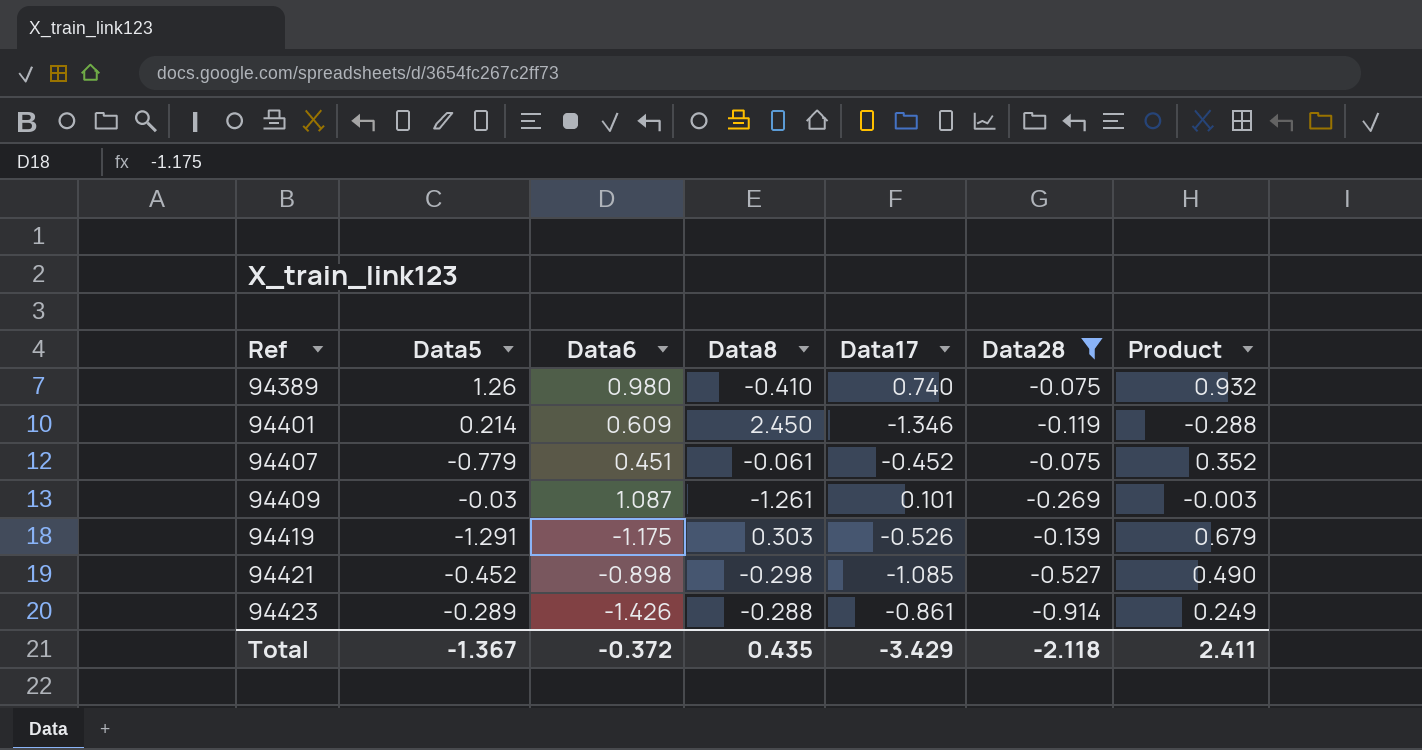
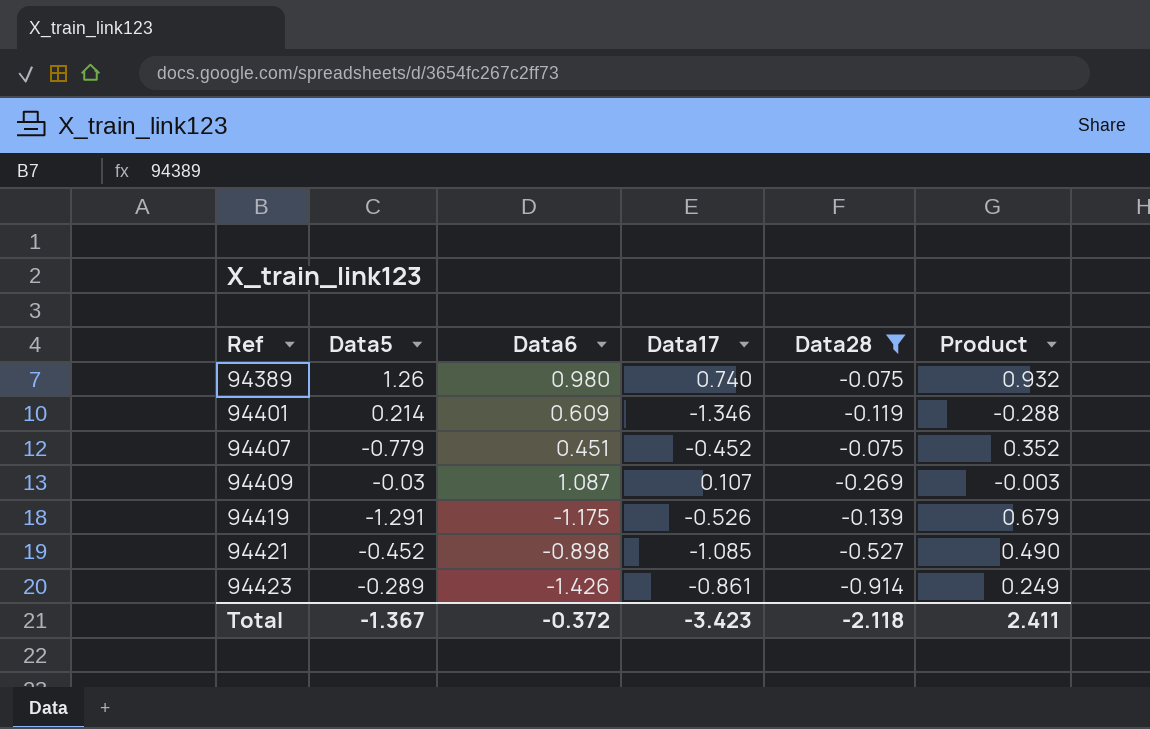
column Data8 | position: 4 -> none
94409 | Data17: 0.101 -> 0.107
Total | Data17: -3.429 -> -3.423

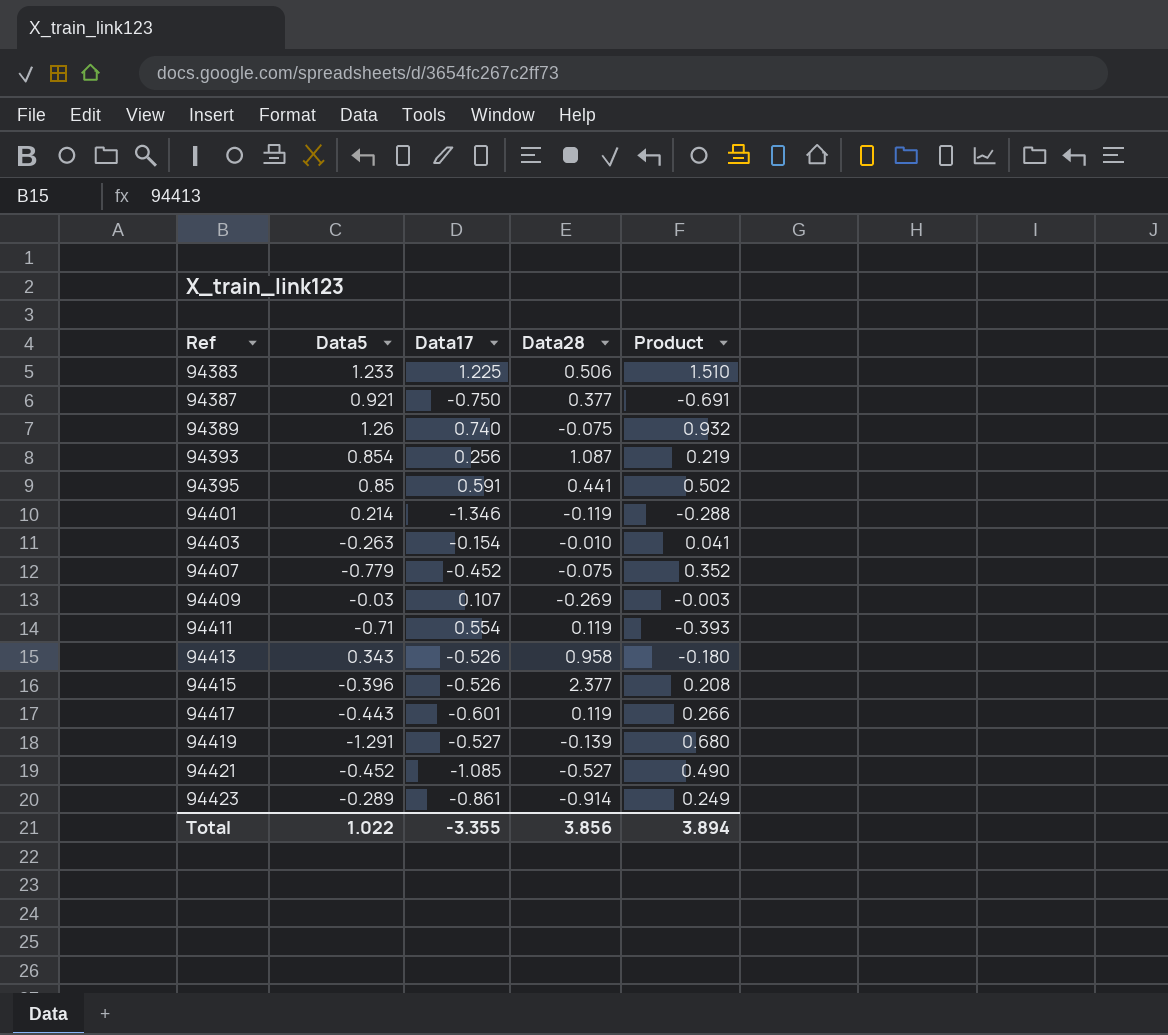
filter: Data28 <= -0.075 -> none
column Data6 | position: 3 -> none
94419 | Data17: -0.526 -> -0.527
94419 | Product: 0.679 -> 0.680
Total | Data5: -1.367 -> 1.022
Total | Data17: -3.423 -> -3.355
Total | Data28: -2.118 -> 3.856
Total | Product: 2.411 -> 3.894

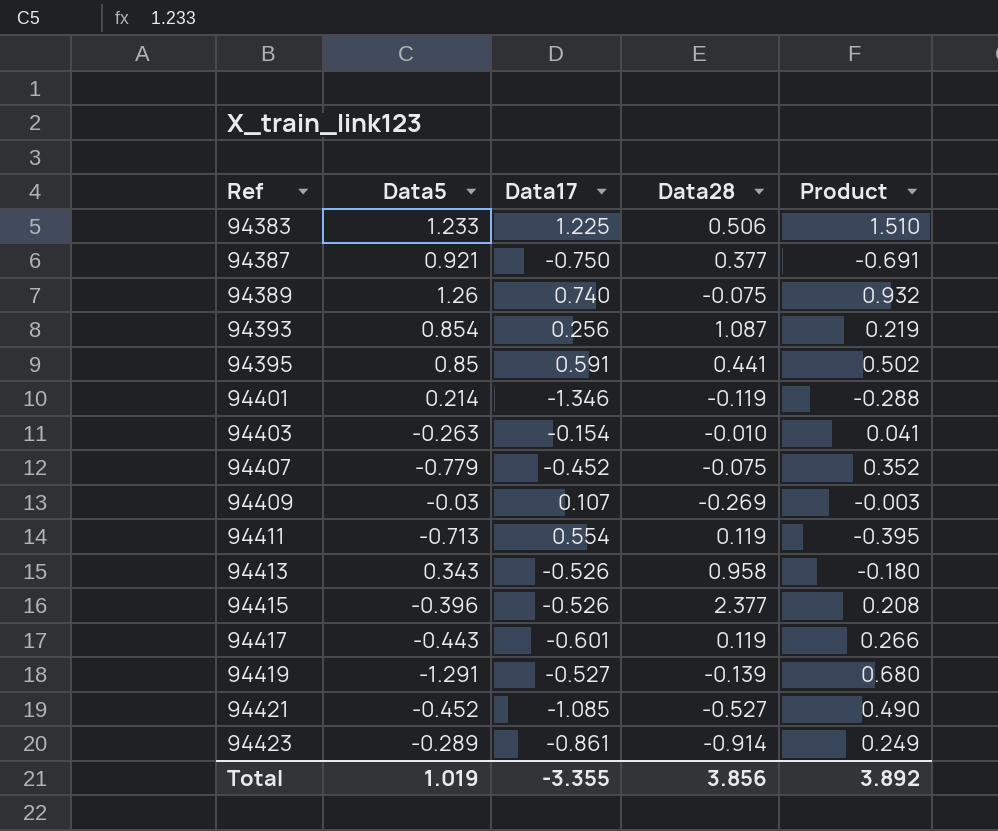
94411 | Data5: -0.71 -> -0.713
94411 | Product: -0.393 -> -0.395
Total | Data5: 1.022 -> 1.019
Total | Product: 3.894 -> 3.892

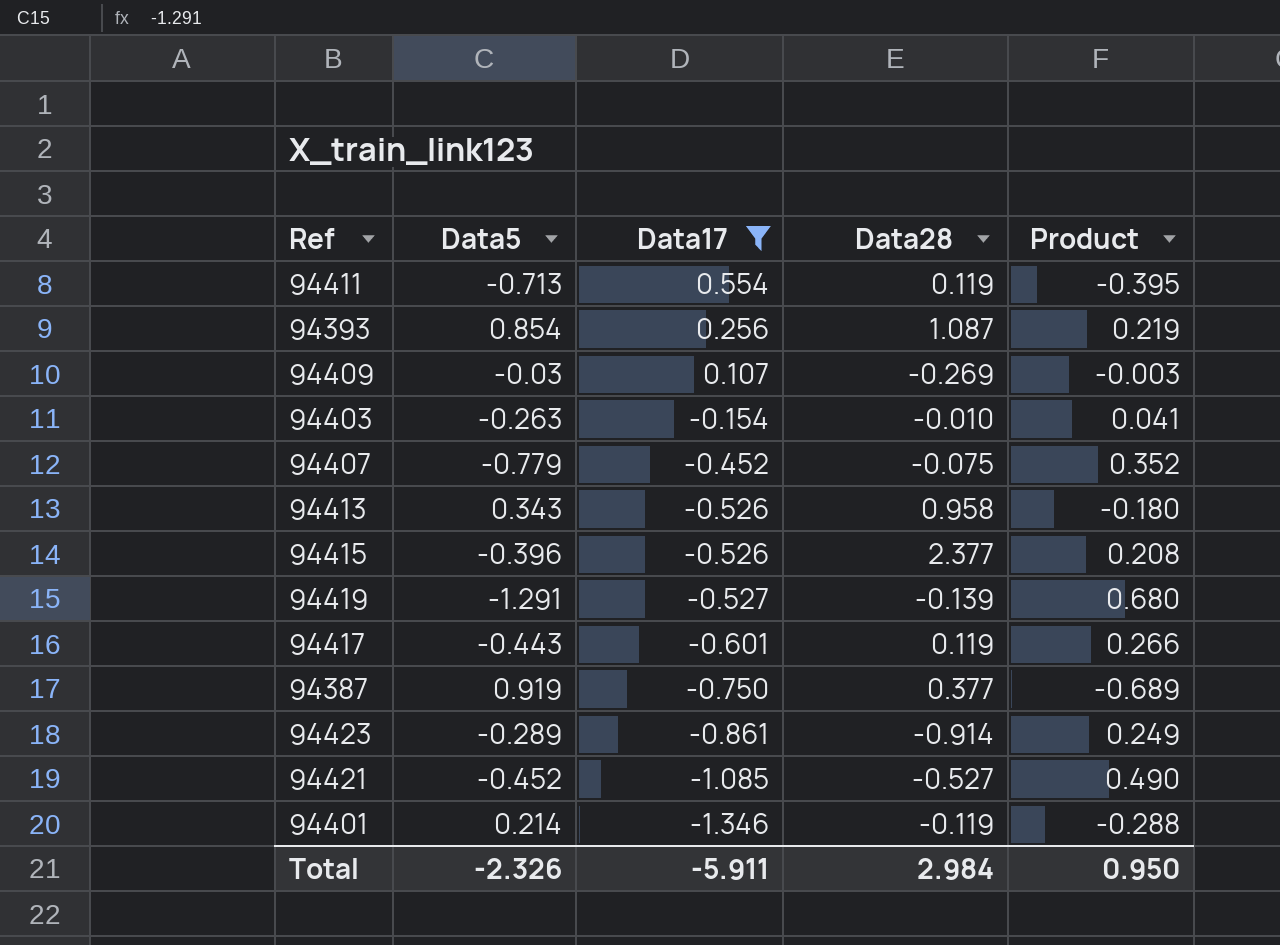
filter: none -> Data17 <= 0.554
row order: Ref ascending -> Data17 descending
94387 | Data5: 0.921 -> 0.919
94387 | Product: -0.691 -> -0.689
Total | Data5: 1.019 -> -2.326
Total | Data17: -3.355 -> -5.911
Total | Data28: 3.856 -> 2.984
Total | Product: 3.892 -> 0.950

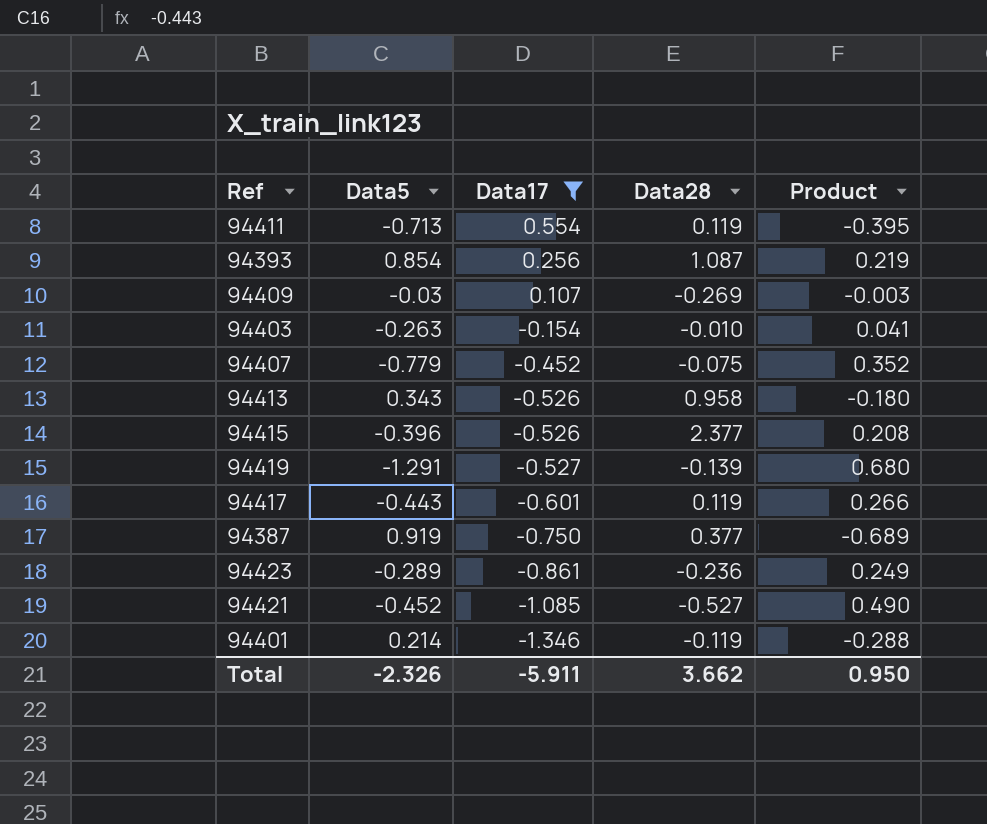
94423 | Data28: -0.914 -> -0.236
Total | Data28: 2.984 -> 3.662

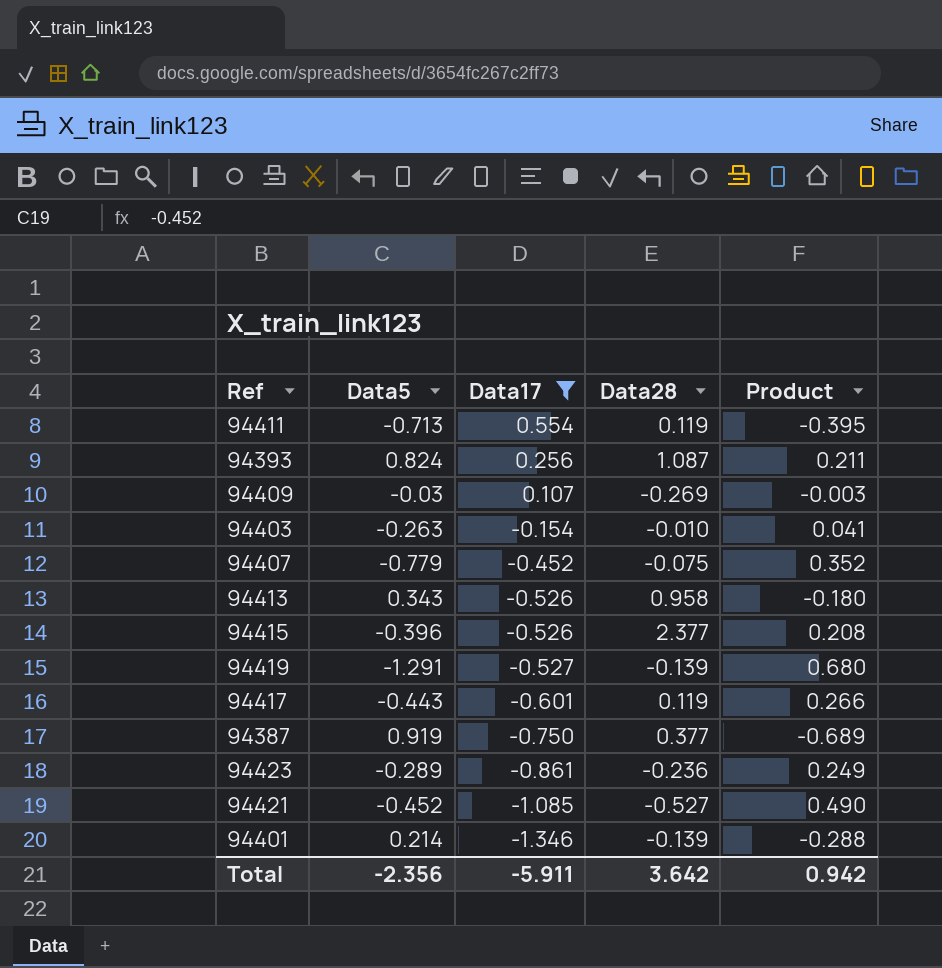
94393 | Data5: 0.854 -> 0.824
94393 | Product: 0.219 -> 0.211
94401 | Data28: -0.119 -> -0.139
Total | Data5: -2.326 -> -2.356
Total | Data28: 3.662 -> 3.642
Total | Product: 0.950 -> 0.942

